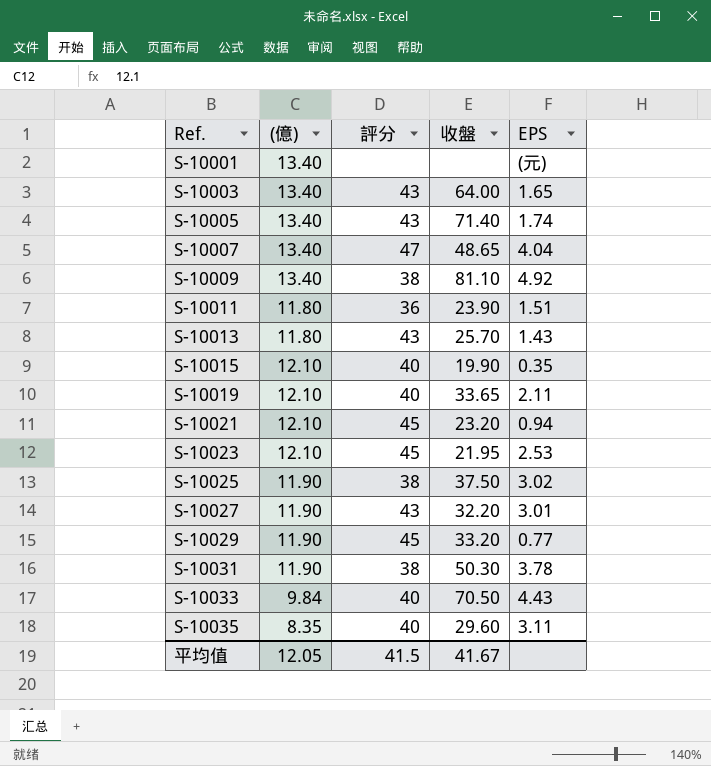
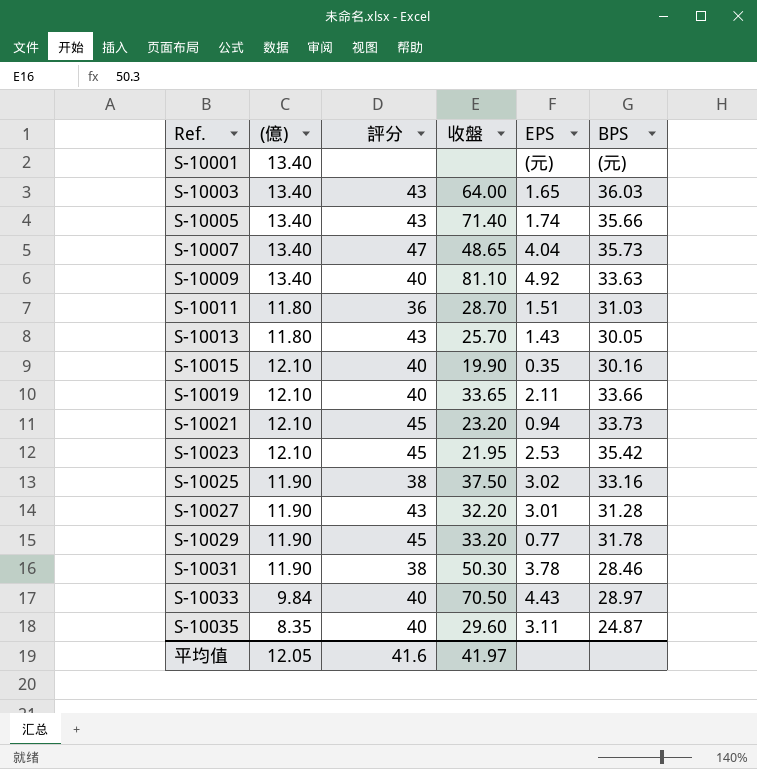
column BPS | position: none -> 6
S-10009 | 評分: 38 -> 40
S-10011 | 收盤: 23.90 -> 28.70
平均值 | 評分: 41.5 -> 41.6
平均值 | 收盤: 41.67 -> 41.97

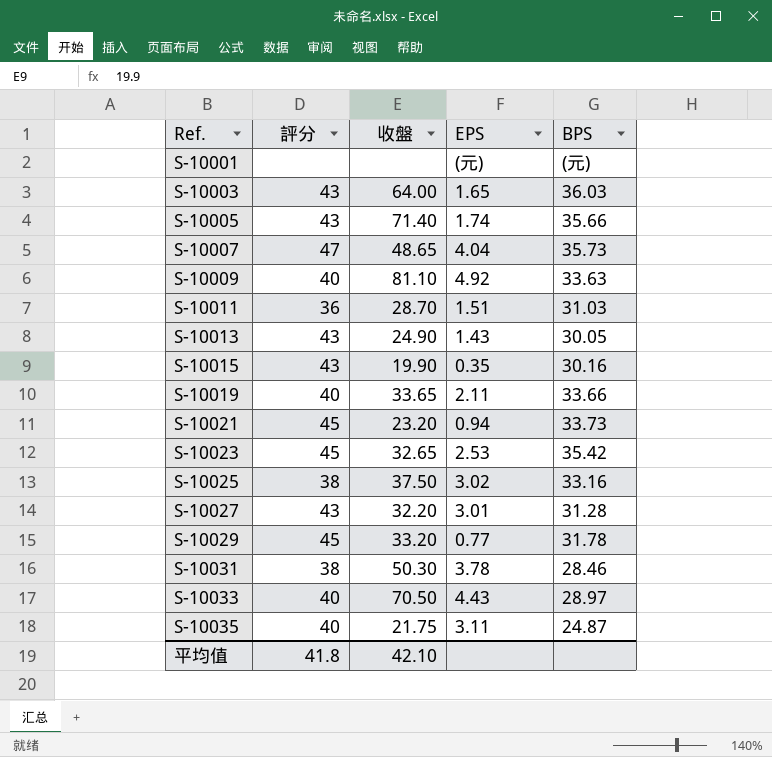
column (億) | position: 2 -> none
S-10013 | 收盤: 25.70 -> 24.90
S-10015 | 評分: 40 -> 43
S-10023 | 收盤: 21.95 -> 32.65
S-10035 | 收盤: 29.60 -> 21.75
平均值 | 評分: 41.6 -> 41.8
平均值 | 收盤: 41.97 -> 42.10

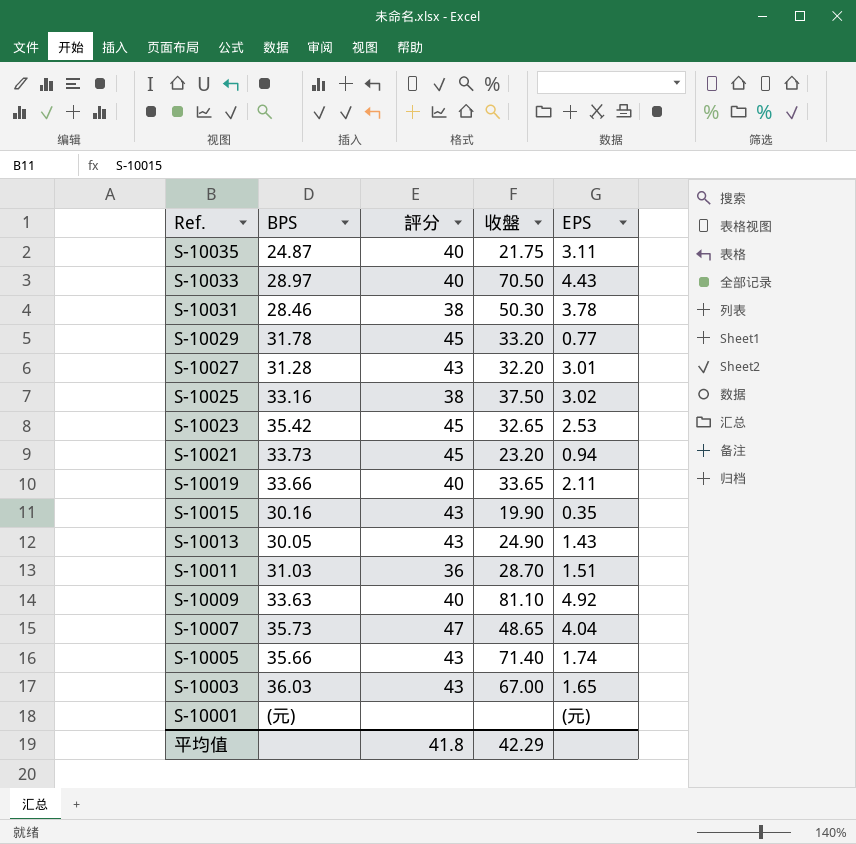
row order: Ref. ascending -> Ref. descending
column BPS | position: 5 -> 2
S-10003 | 收盤: 64.00 -> 67.00
平均值 | 收盤: 42.10 -> 42.29

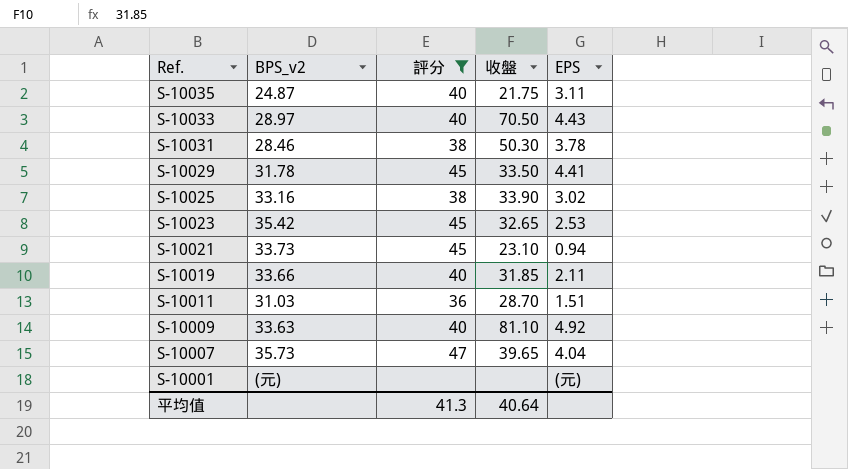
filter: none -> 評分 != 43
column name: BPS -> BPS_v2
S-10029 | 收盤: 33.20 -> 33.50
S-10029 | EPS: 0.77 -> 4.41
S-10025 | 收盤: 37.50 -> 33.90
S-10021 | 收盤: 23.20 -> 23.10
S-10019 | 收盤: 33.65 -> 31.85
S-10007 | 收盤: 48.65 -> 39.65
平均值 | 評分: 41.8 -> 41.3
平均值 | 收盤: 42.29 -> 40.64

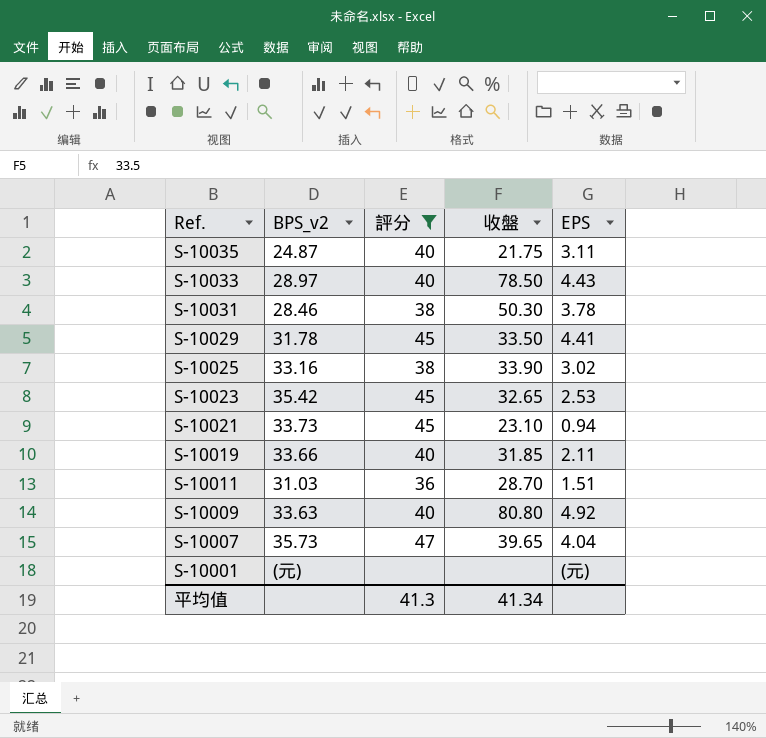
S-10033 | 收盤: 70.50 -> 78.50
S-10009 | 收盤: 81.10 -> 80.80
平均值 | 收盤: 40.64 -> 41.34

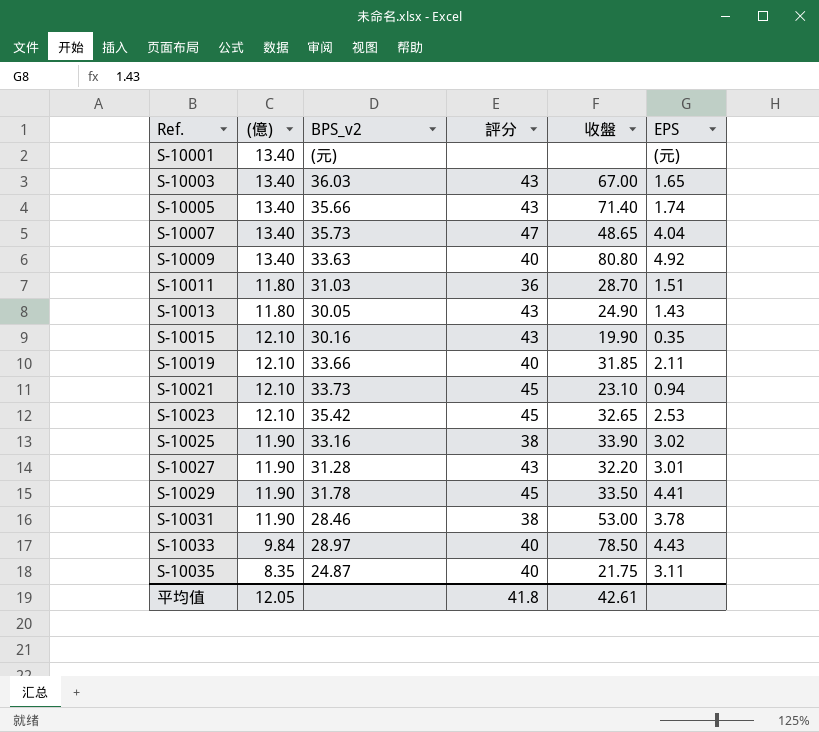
filter: 評分 != 43 -> none
row order: Ref. descending -> Ref. ascending
column (億) | position: none -> 2
S-10007 | 收盤: 39.65 -> 48.65
S-10031 | 收盤: 50.30 -> 53.00
平均值 | 評分: 41.3 -> 41.8
平均值 | 收盤: 41.34 -> 42.61

